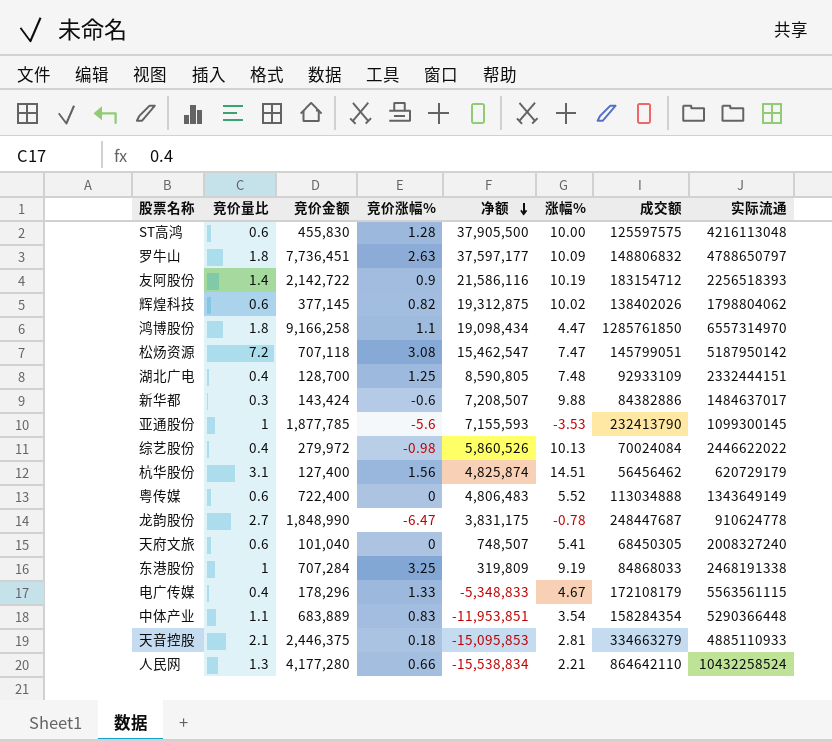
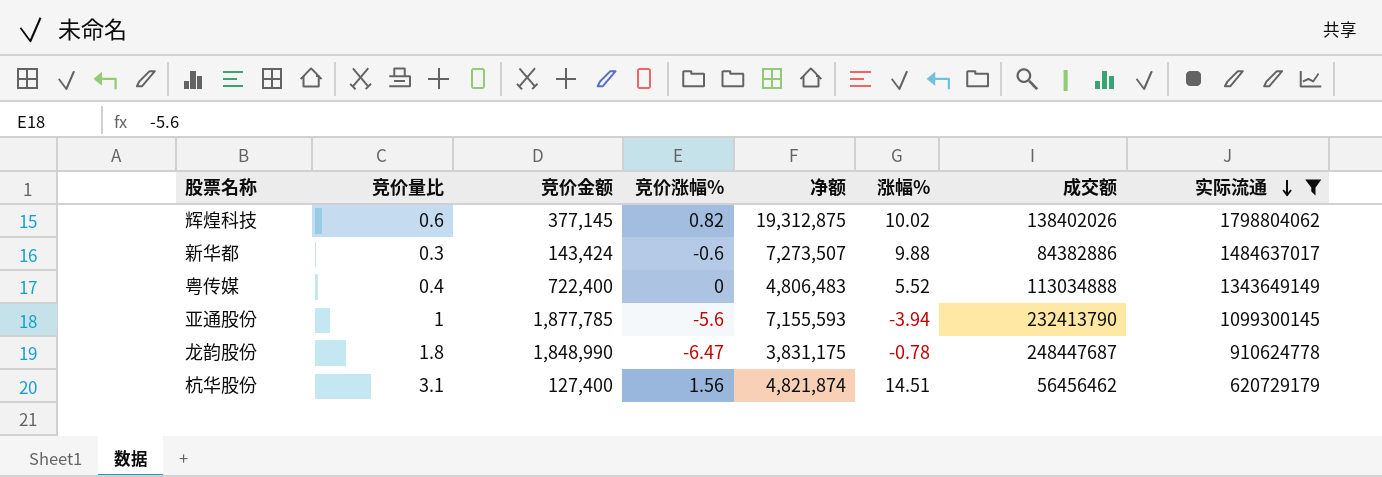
filter: none -> 实际流通 <= 1798804062
row order: 净额 descending -> 实际流通 descending
新华都 | 净额: 7,208,507 -> 7,273,507
粤传媒 | 竞价量比: 0.6 -> 0.4
亚通股份 | 涨幅%: -3.53 -> -3.94
龙韵股份 | 竞价量比: 2.7 -> 1.8
杭华股份 | 净额: 4,825,874 -> 4,821,874

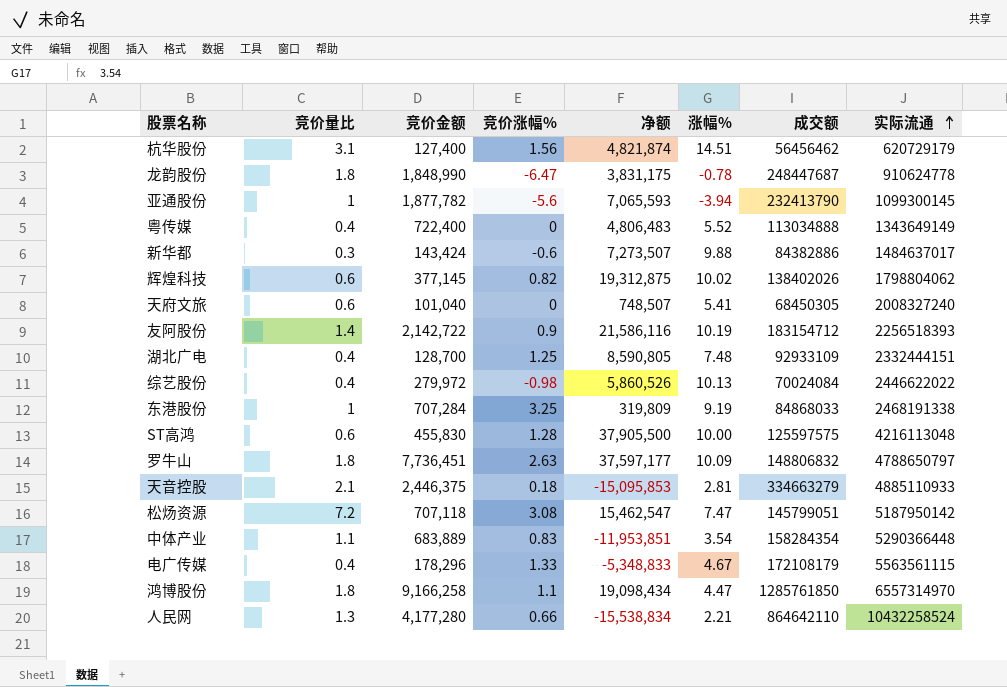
filter: 实际流通 <= 1798804062 -> none
row order: 实际流通 descending -> 实际流通 ascending
亚通股份 | 竞价金额: 1,877,785 -> 1,877,782
亚通股份 | 净额: 7,155,593 -> 7,065,593

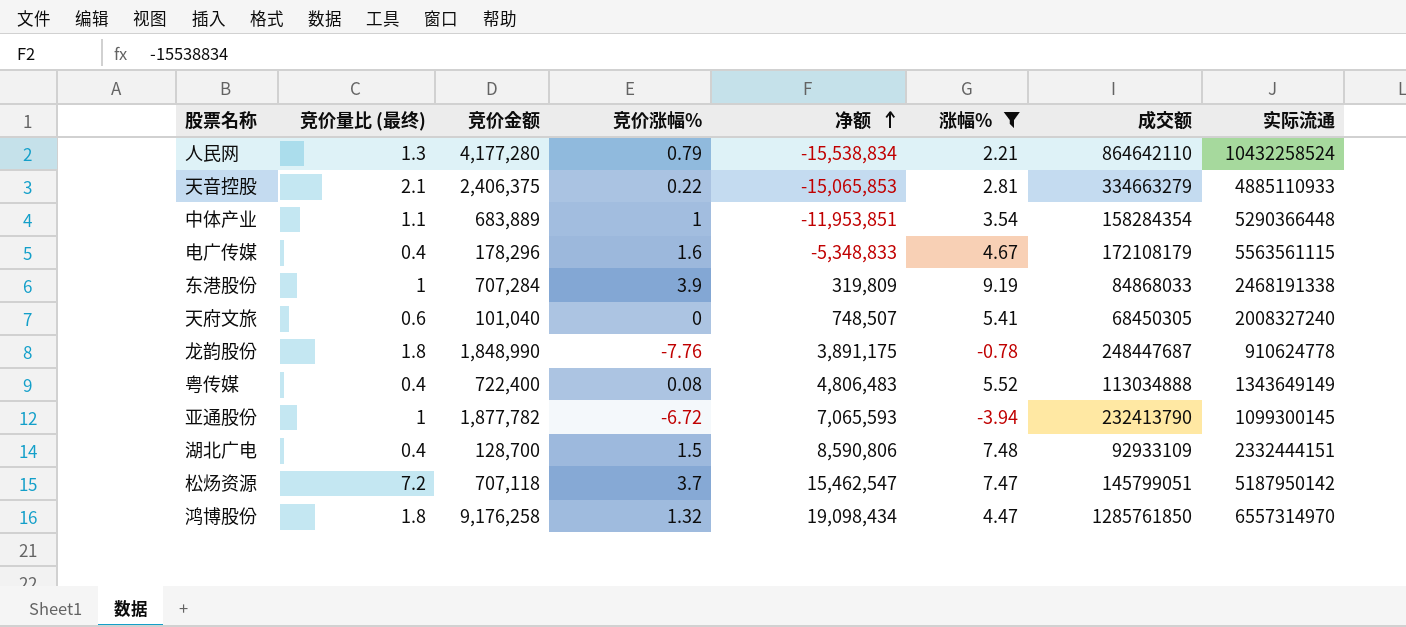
filter: none -> 涨幅% <= 9.19
row order: 实际流通 ascending -> 净额 ascending
column name: 竞价量比 -> 竞价量比 (最终)
人民网 | 竞价涨幅%: 0.66 -> 0.79
天音控股 | 竞价金额: 2,446,375 -> 2,406,375
天音控股 | 竞价涨幅%: 0.18 -> 0.22
天音控股 | 净额: -15,095,853 -> -15,065,853
中体产业 | 竞价涨幅%: 0.83 -> 1
电广传媒 | 竞价涨幅%: 1.33 -> 1.6
东港股份 | 竞价涨幅%: 3.25 -> 3.9
龙韵股份 | 竞价涨幅%: -6.47 -> -7.76
龙韵股份 | 净额: 3,831,175 -> 3,891,175
粤传媒 | 竞价涨幅%: 0 -> 0.08
亚通股份 | 竞价涨幅%: -5.6 -> -6.72
湖北广电 | 竞价涨幅%: 1.25 -> 1.5
湖北广电 | 净额: 8,590,805 -> 8,590,806
松炀资源 | 竞价涨幅%: 3.08 -> 3.7
鸿博股份 | 竞价金额: 9,166,258 -> 9,176,258
鸿博股份 | 竞价涨幅%: 1.1 -> 1.32

